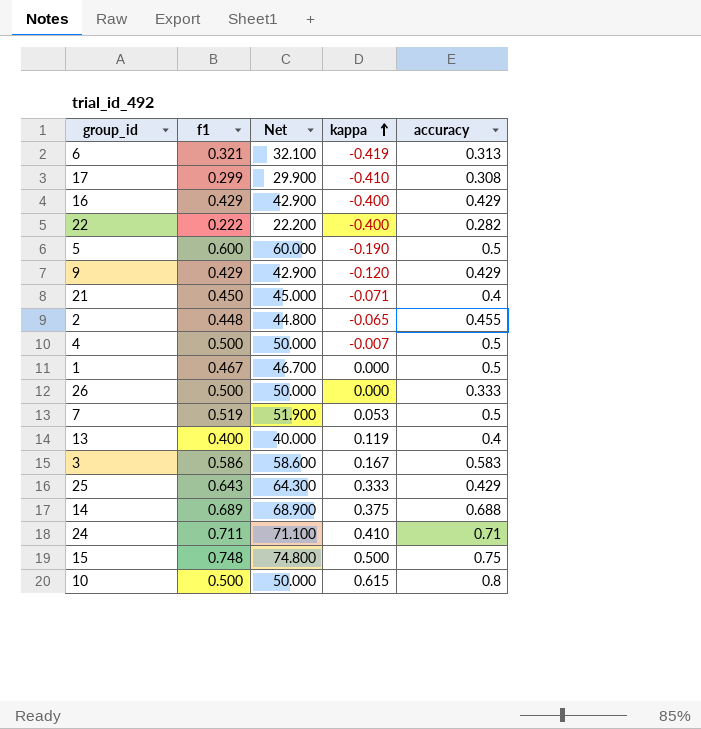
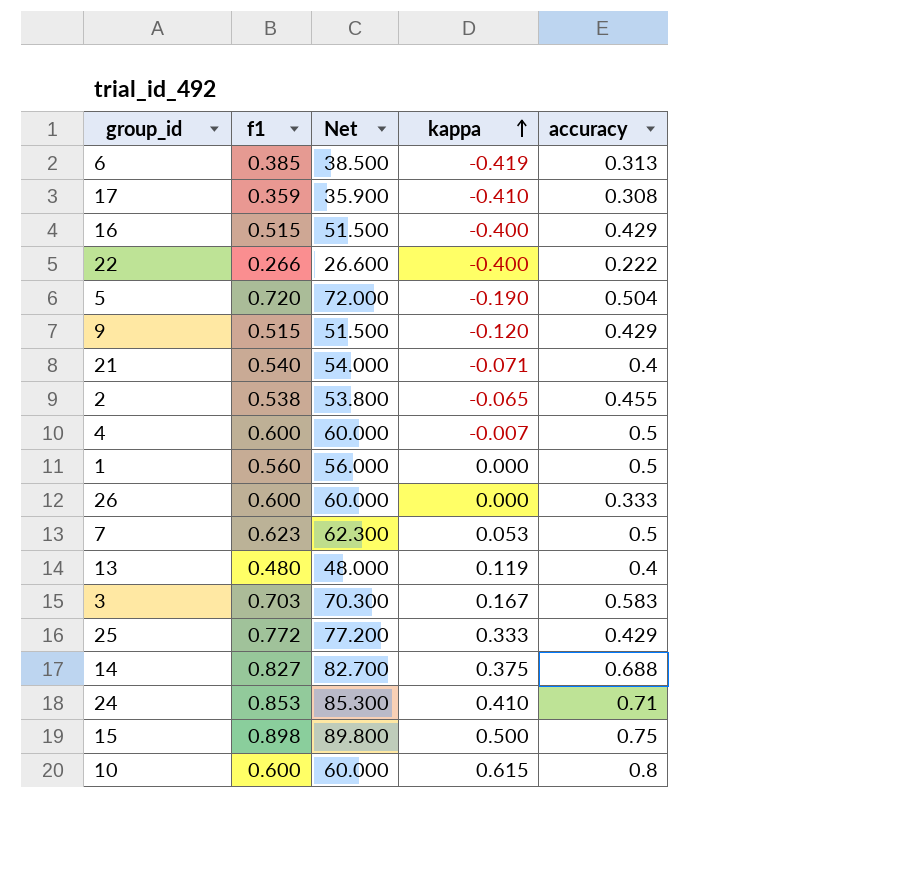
6 | f1: 0.321 -> 0.385
6 | Net: 32.100 -> 38.500
17 | f1: 0.299 -> 0.359
17 | Net: 29.900 -> 35.900
16 | f1: 0.429 -> 0.515
16 | Net: 42.900 -> 51.500
22 | f1: 0.222 -> 0.266
22 | Net: 22.200 -> 26.600
22 | accuracy: 0.282 -> 0.222
5 | f1: 0.600 -> 0.720
5 | Net: 60.000 -> 72.000
5 | accuracy: 0.5 -> 0.504
9 | f1: 0.429 -> 0.515
9 | Net: 42.900 -> 51.500
21 | f1: 0.450 -> 0.540
21 | Net: 45.000 -> 54.000
2 | f1: 0.448 -> 0.538
2 | Net: 44.800 -> 53.800
4 | f1: 0.500 -> 0.600
4 | Net: 50.000 -> 60.000
1 | f1: 0.467 -> 0.560
1 | Net: 46.700 -> 56.000
26 | f1: 0.500 -> 0.600
26 | Net: 50.000 -> 60.000
7 | f1: 0.519 -> 0.623
7 | Net: 51.900 -> 62.300
13 | f1: 0.400 -> 0.480
13 | Net: 40.000 -> 48.000
3 | f1: 0.586 -> 0.703
3 | Net: 58.600 -> 70.300
25 | f1: 0.643 -> 0.772
25 | Net: 64.300 -> 77.200
14 | f1: 0.689 -> 0.827
14 | Net: 68.900 -> 82.700
24 | f1: 0.711 -> 0.853
24 | Net: 71.100 -> 85.300
15 | f1: 0.748 -> 0.898
15 | Net: 74.800 -> 89.800
10 | f1: 0.500 -> 0.600
10 | Net: 50.000 -> 60.000

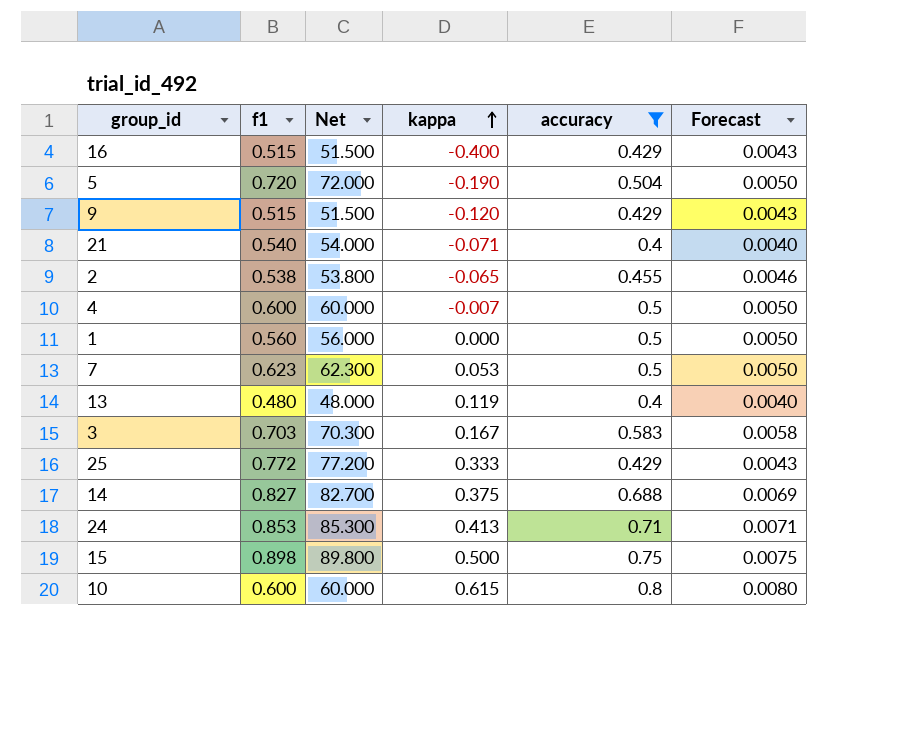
filter: none -> accuracy >= 0.4
column Forecast | formula: none -> [accuracy] * 0.01
24 | kappa: 0.410 -> 0.413

